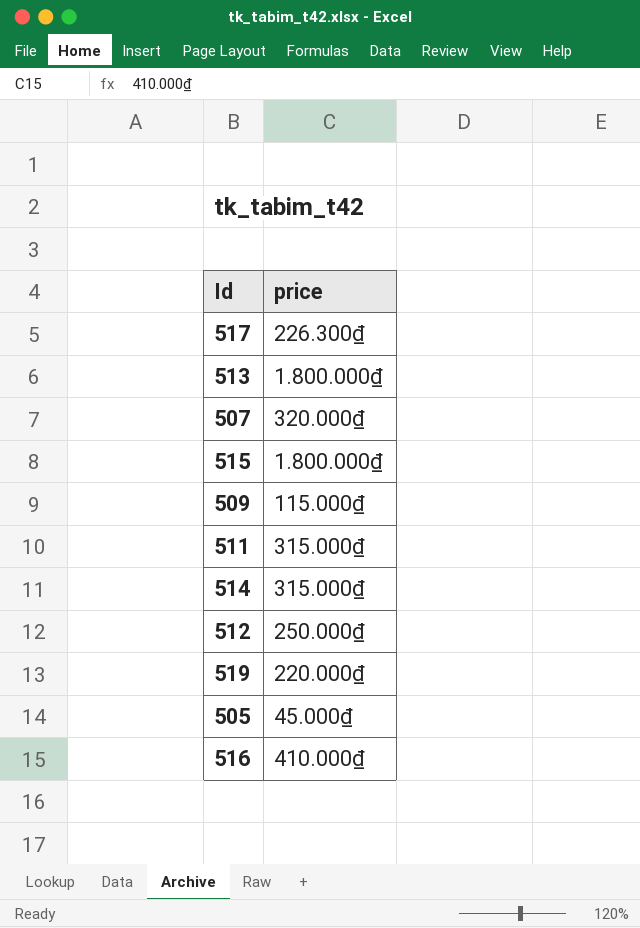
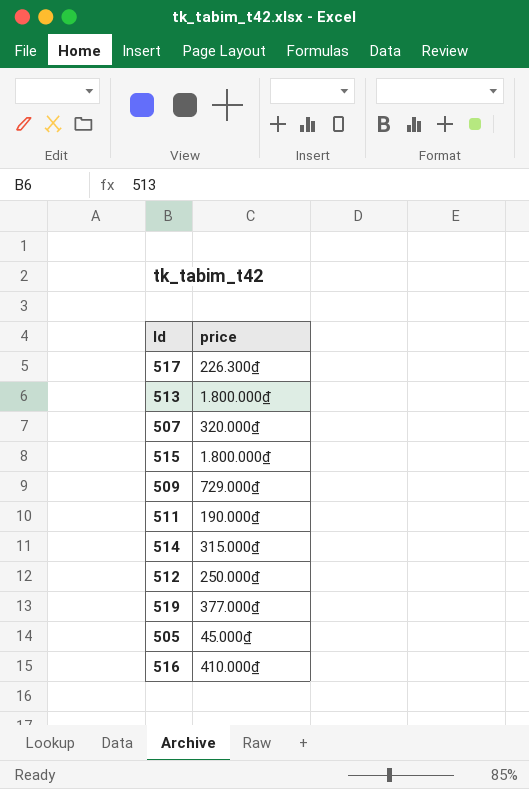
509 | price: 115.000₫ -> 729.000₫
511 | price: 315.000₫ -> 190.000₫
519 | price: 220.000₫ -> 377.000₫

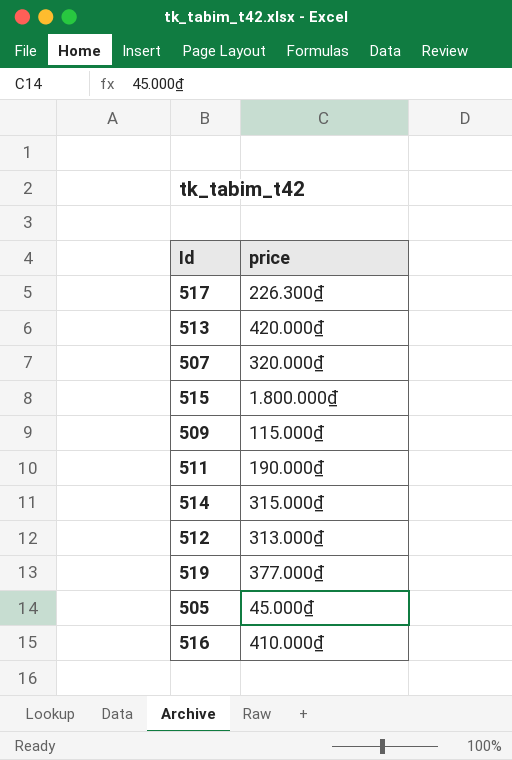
513 | price: 1.800.000₫ -> 420.000₫
509 | price: 729.000₫ -> 115.000₫
512 | price: 250.000₫ -> 313.000₫

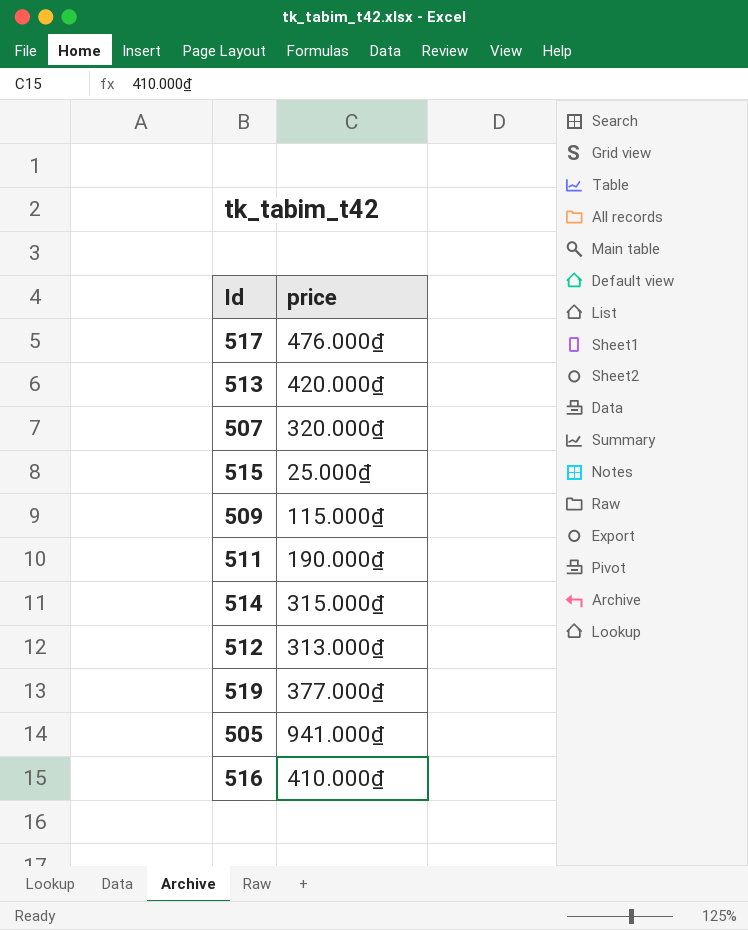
517 | price: 226.300₫ -> 476.000₫
515 | price: 1.800.000₫ -> 25.000₫
505 | price: 45.000₫ -> 941.000₫

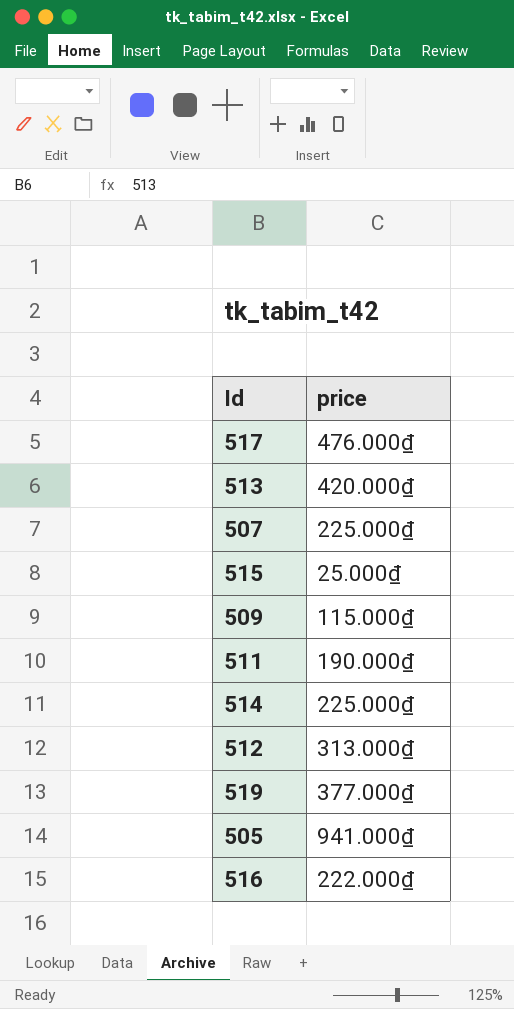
507 | price: 320.000₫ -> 225.000₫
514 | price: 315.000₫ -> 225.000₫
516 | price: 410.000₫ -> 222.000₫

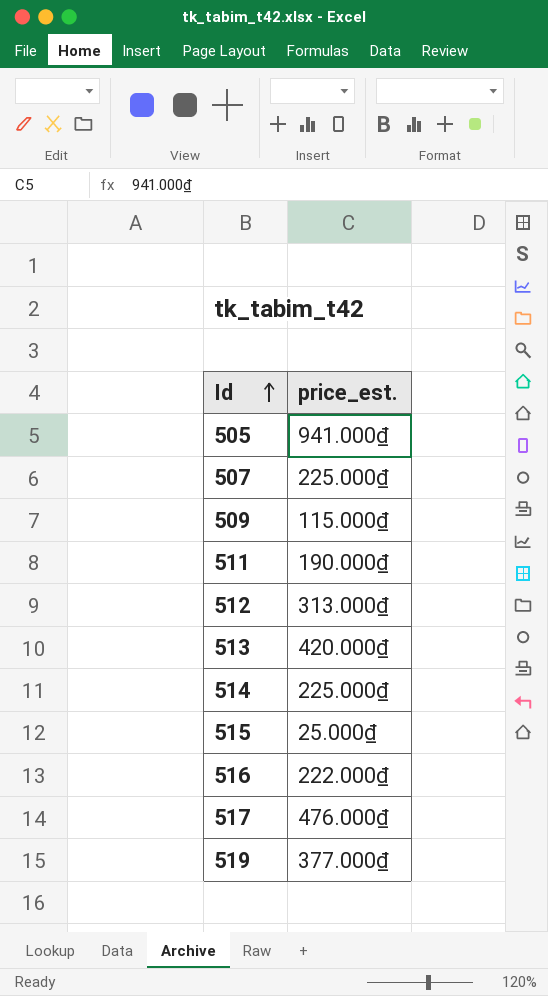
row order: none -> Id ascending
column name: price -> price_est.

